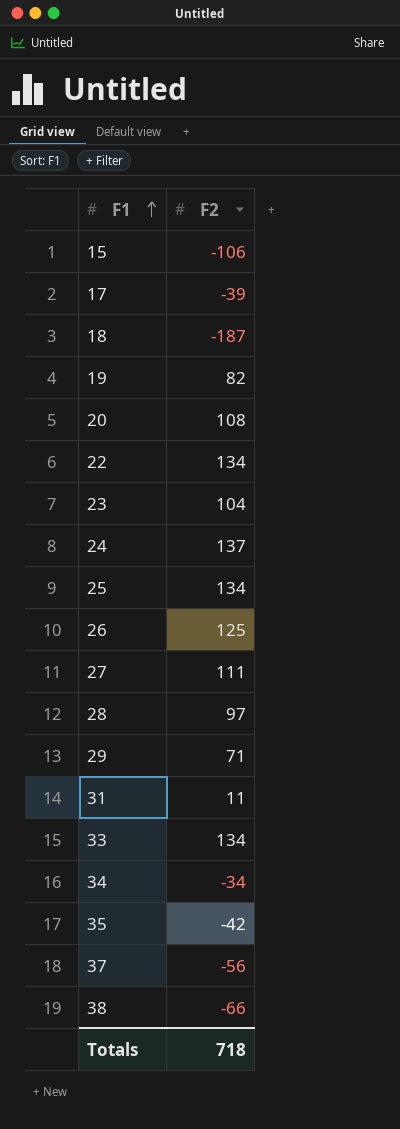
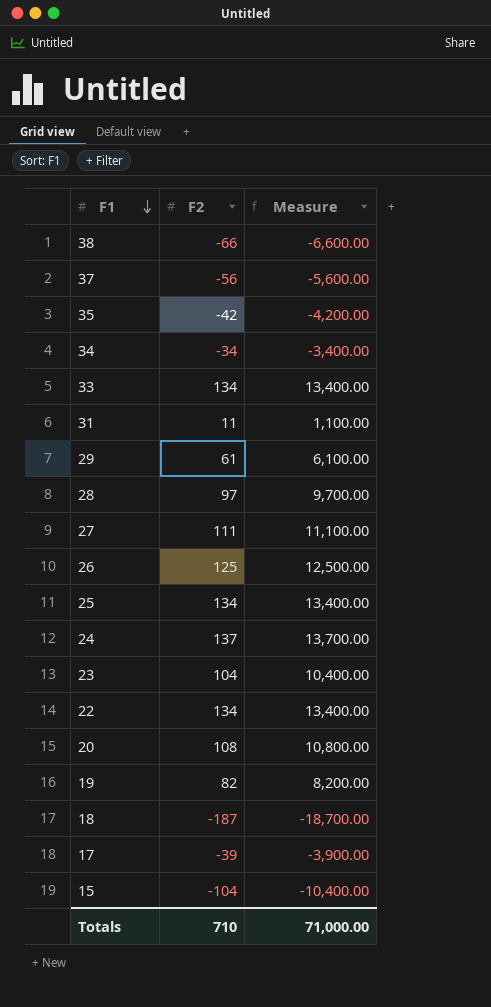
row order: F1 ascending -> F1 descending
column Measure | formula: none -> [F2] * 100
29 | F2: 71 -> 61
15 | F2: -106 -> -104
Totals | F2: 718 -> 710

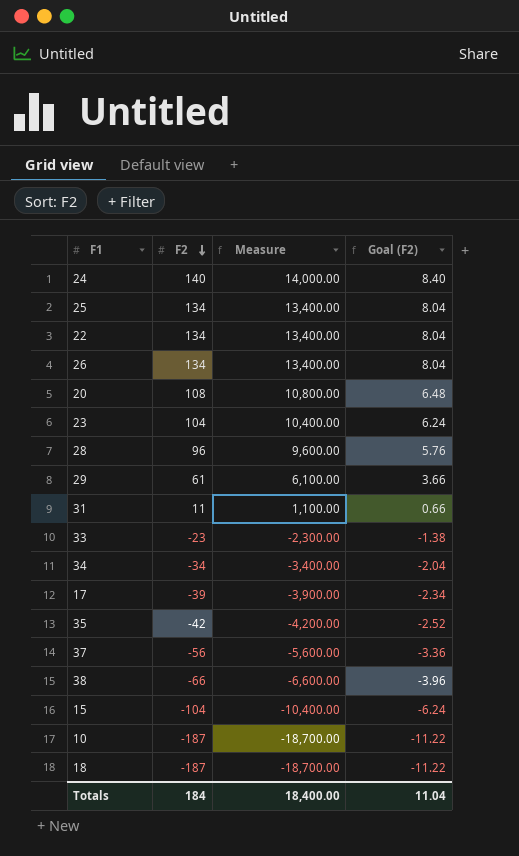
row order: F1 descending -> F2 descending
column Goal (F2) | formula: none -> [F2] * 0.06
row 27: 111 | 11,100.00 -> none
row 19: 82 | 8,200.00 -> none
24 | F2: 137 -> 140
24 | Measure: 13,700.00 -> 14,000.00
26 | F2: 125 -> 134
26 | Measure: 12,500.00 -> 13,400.00
28 | F2: 97 -> 96
28 | Measure: 9,700.00 -> 9,600.00
33 | F2: 134 -> -23
33 | Measure: 13,400.00 -> -2,300.00
row 10: none -> -187 | -18,700.00 | -11.22
Totals | F2: 710 -> 184
Totals | Measure: 71,000.00 -> 18,400.00

